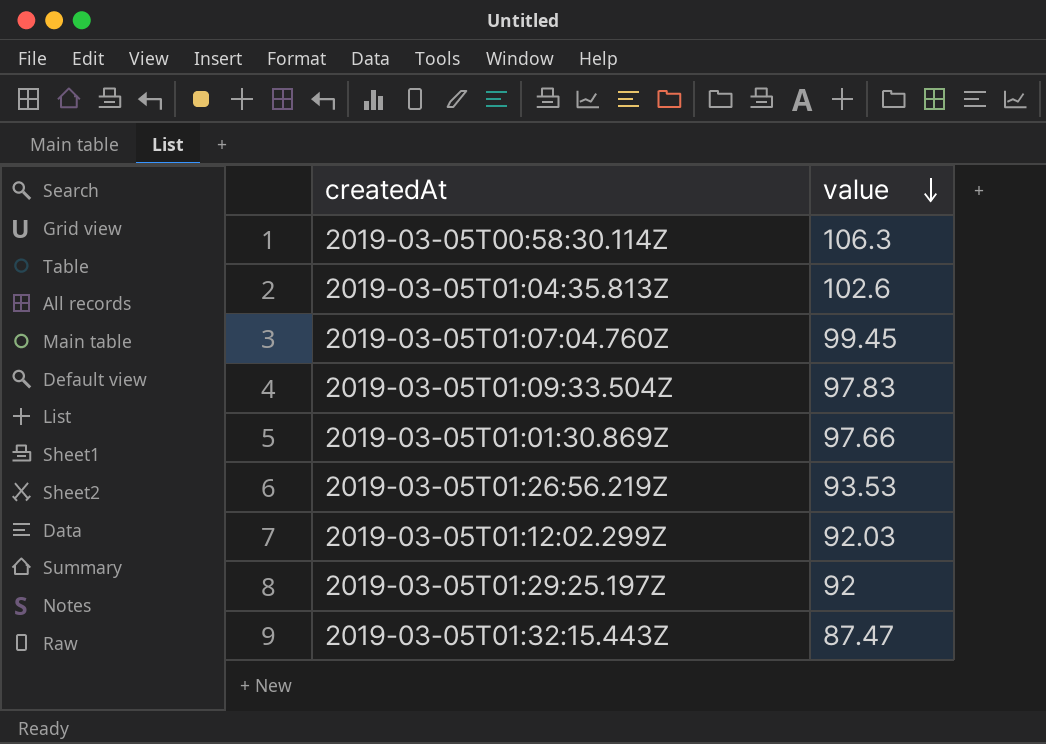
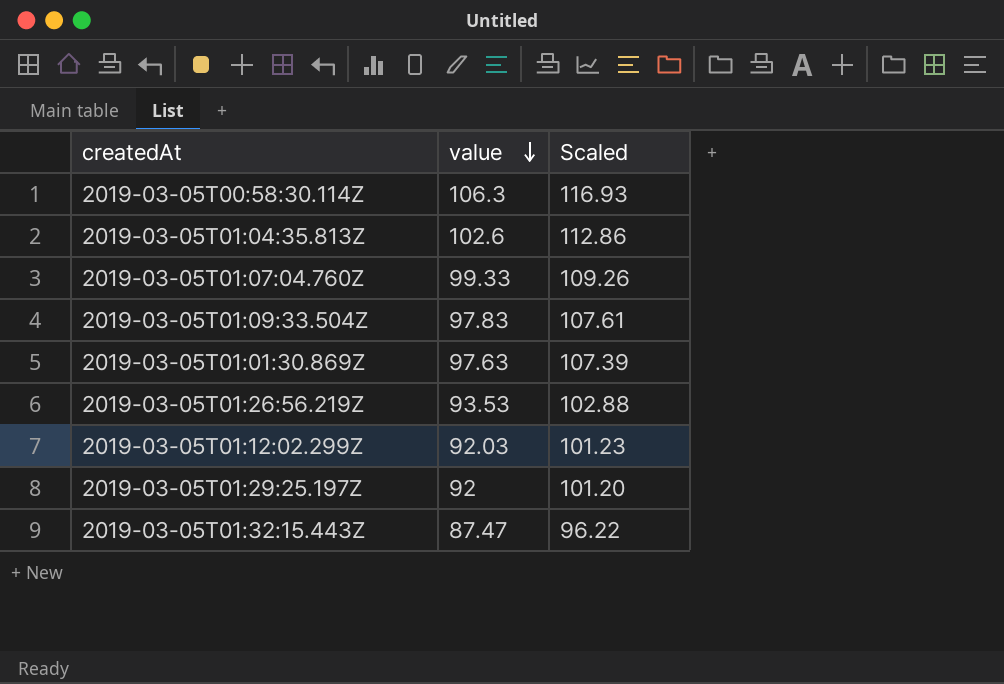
column Scaled | formula: none -> [value] * 1.1
2019-03-05T01:07:04.760Z | value: 99.45 -> 99.33
2019-03-05T01:01:30.869Z | value: 97.66 -> 97.63

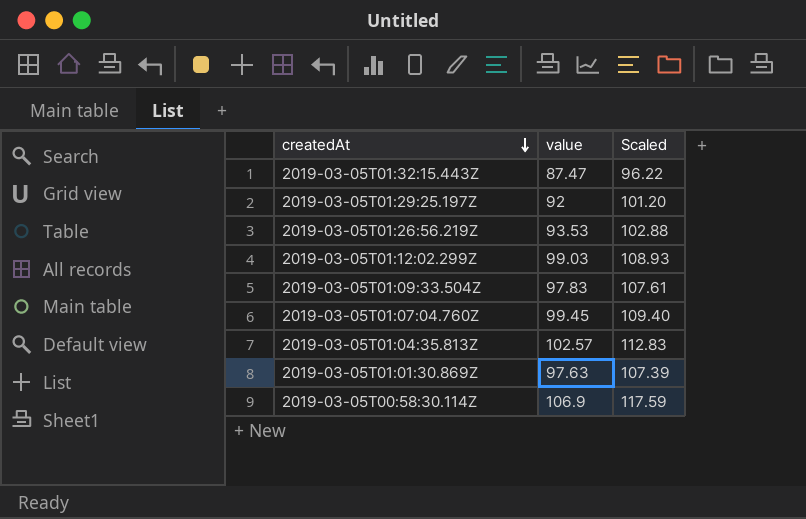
row order: value descending -> createdAt descending
2019-03-05T01:12:02.299Z | value: 92.03 -> 99.03
2019-03-05T01:12:02.299Z | Scaled: 101.23 -> 108.93
2019-03-05T01:07:04.760Z | value: 99.33 -> 99.45
2019-03-05T01:07:04.760Z | Scaled: 109.26 -> 109.40
2019-03-05T01:04:35.813Z | value: 102.6 -> 102.57
2019-03-05T01:04:35.813Z | Scaled: 112.86 -> 112.83
2019-03-05T00:58:30.114Z | value: 106.3 -> 106.9
2019-03-05T00:58:30.114Z | Scaled: 116.93 -> 117.59

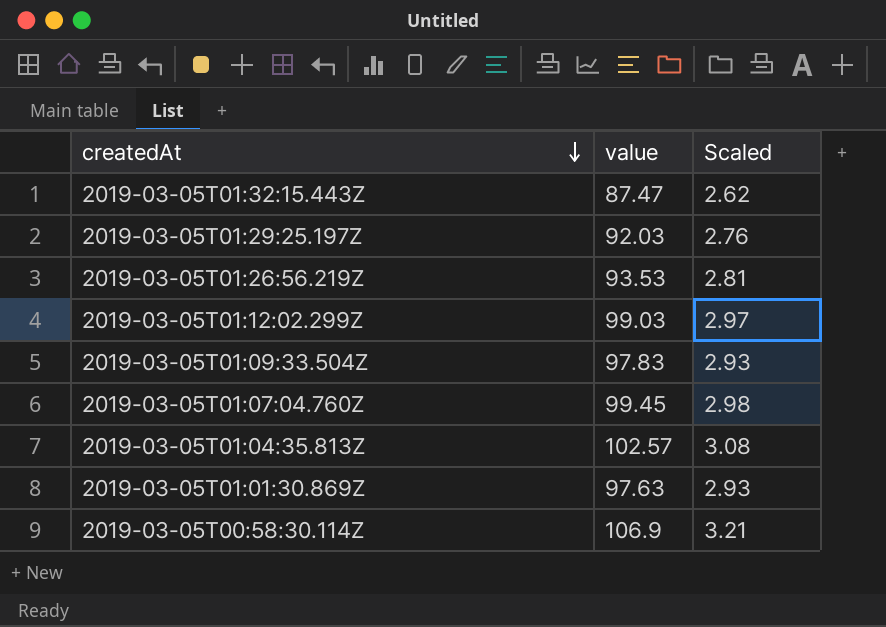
column Scaled | formula: [value] * 1.1 -> [value] * 0.03
2019-03-05T01:29:25.197Z | value: 92 -> 92.03

